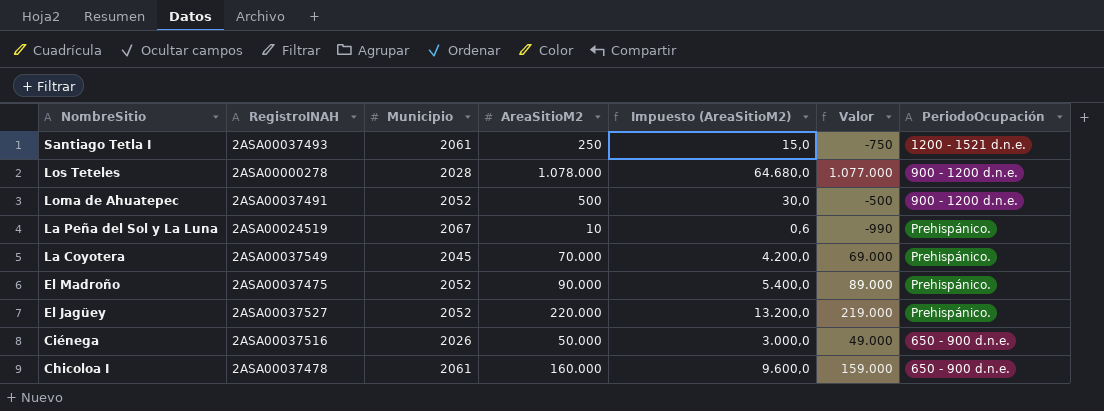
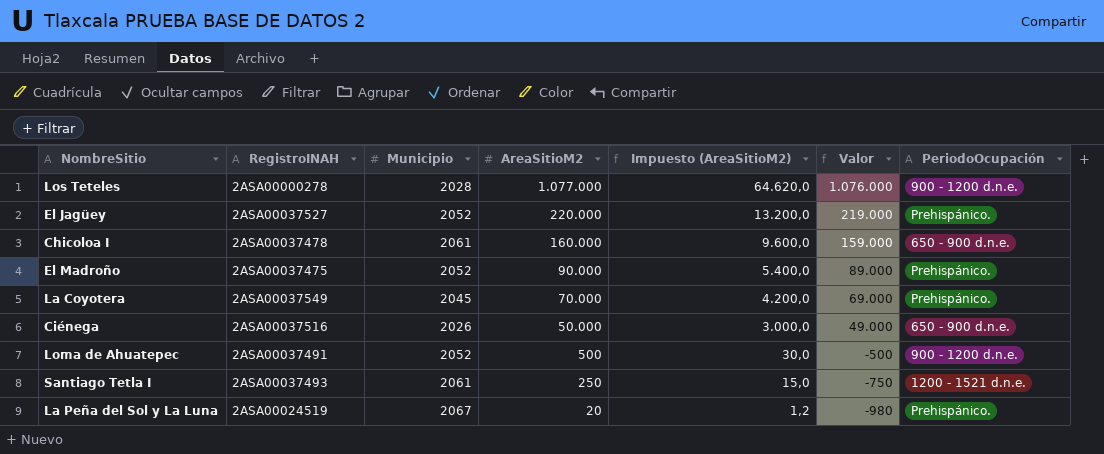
row order: NombreSitio descending -> AreaSitioM2 descending
Los Teteles | AreaSitioM2: 1.078.000 -> 1.077.000
Los Teteles | Impuesto (AreaSitioM2): 64.680,0 -> 64.620,0
Los Teteles | Valor: 1.077.000 -> 1.076.000
La Peña del Sol y La Luna | AreaSitioM2: 10 -> 20
La Peña del Sol y La Luna | Impuesto (AreaSitioM2): 0,6 -> 1,2
La Peña del Sol y La Luna | Valor: -990 -> -980

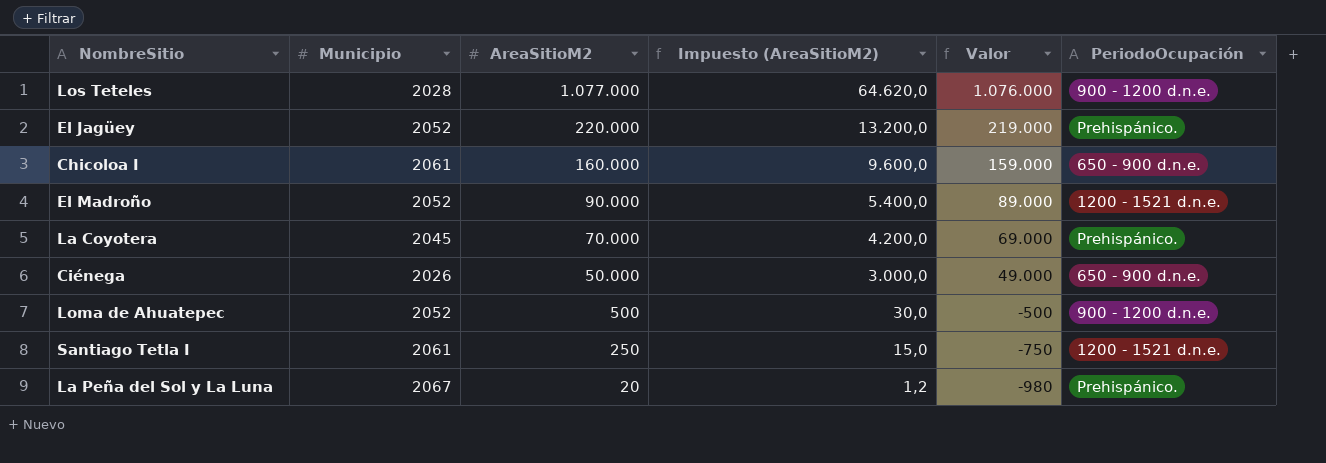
column RegistroINAH | position: 2 -> none
El Madroño | PeriodoOcupación: Prehispánico. -> 1200 - 1521 d.n.e.

